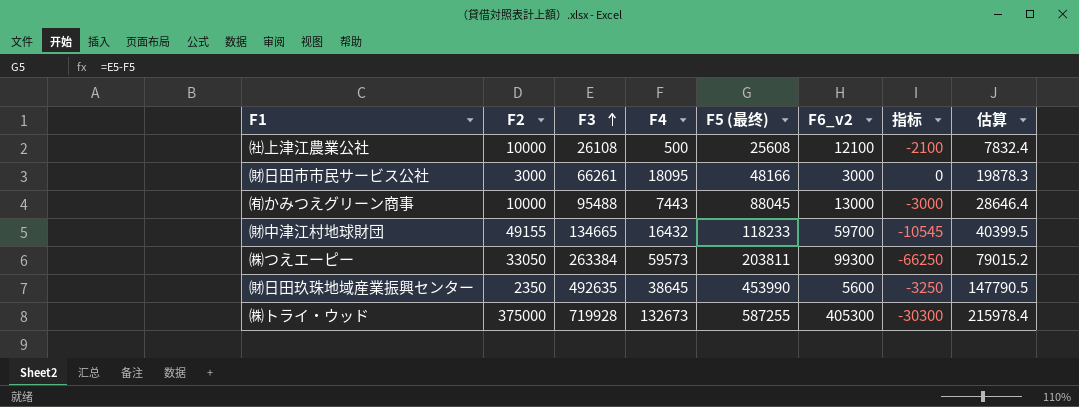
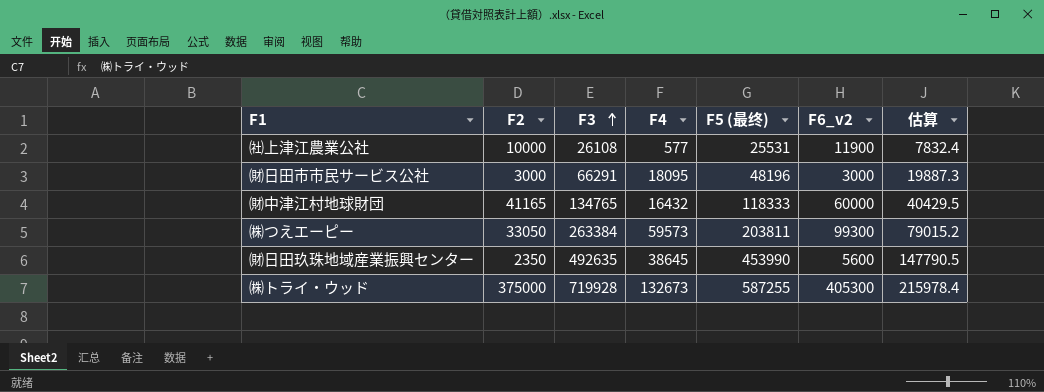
column 指标 | formula: [F2] - [F6_v2] -> none
row ㈲かみつえグリーン商事: 10000 | 95488 | 7443 | 88045 | 13000 | -3000 | 28646.4 -> none
㈳上津江農業公社 | F4: 500 -> 577
㈳上津江農業公社 | F5 (最终): 25608 -> 25531
㈳上津江農業公社 | F6_v2: 12100 -> 11900
㈶日田市市民サービス公社 | F3: 66261 -> 66291
㈶日田市市民サービス公社 | F5 (最终): 48166 -> 48196
㈶日田市市民サービス公社 | 估算: 19878.3 -> 19887.3
㈶中津江村地球財団 | F2: 49155 -> 41165
㈶中津江村地球財団 | F3: 134665 -> 134765
㈶中津江村地球財団 | F5 (最终): 118233 -> 118333
㈶中津江村地球財団 | F6_v2: 59700 -> 60000
㈶中津江村地球財団 | 估算: 40399.5 -> 40429.5

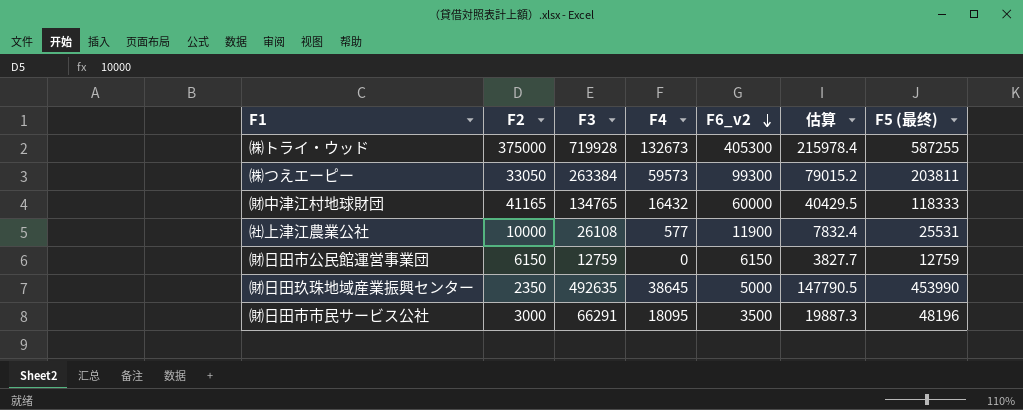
row order: F3 ascending -> F6_v2 descending
column F5 (最终) | position: 5 -> 7
row ㈶日田市公民館運営事業団: none -> 6150 | 12759 | 0 | 6150 | 3827.7 | 12759
㈶日田玖珠地域産業振興センター | F6_v2: 5600 -> 5000
㈶日田市市民サービス公社 | F6_v2: 3000 -> 3500

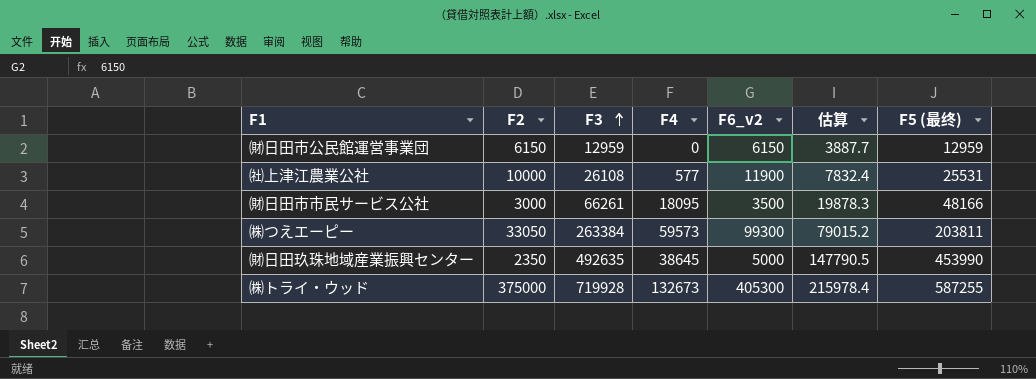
row order: F6_v2 descending -> F3 ascending
row ㈶中津江村地球財団: 41165 | 134765 | 16432 | 60000 | 40429.5 | 118333 -> none
㈶日田市公民館運営事業団 | F3: 12759 -> 12959
㈶日田市公民館運営事業団 | 估算: 3827.7 -> 3887.7
㈶日田市公民館運営事業団 | F5 (最终): 12759 -> 12959
㈶日田市市民サービス公社 | F3: 66291 -> 66261
㈶日田市市民サービス公社 | 估算: 19887.3 -> 19878.3
㈶日田市市民サービス公社 | F5 (最终): 48196 -> 48166

